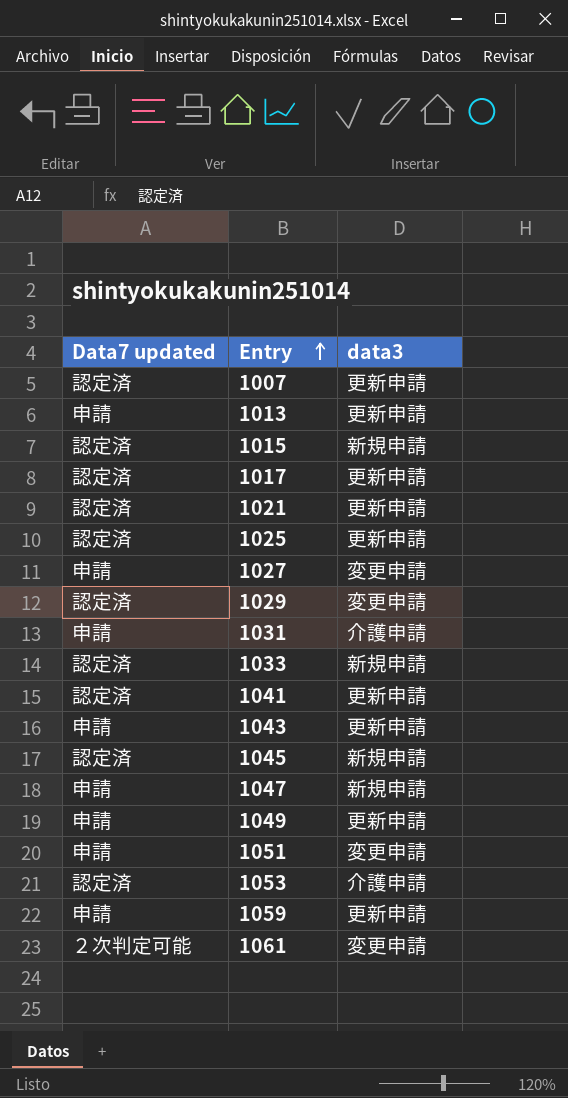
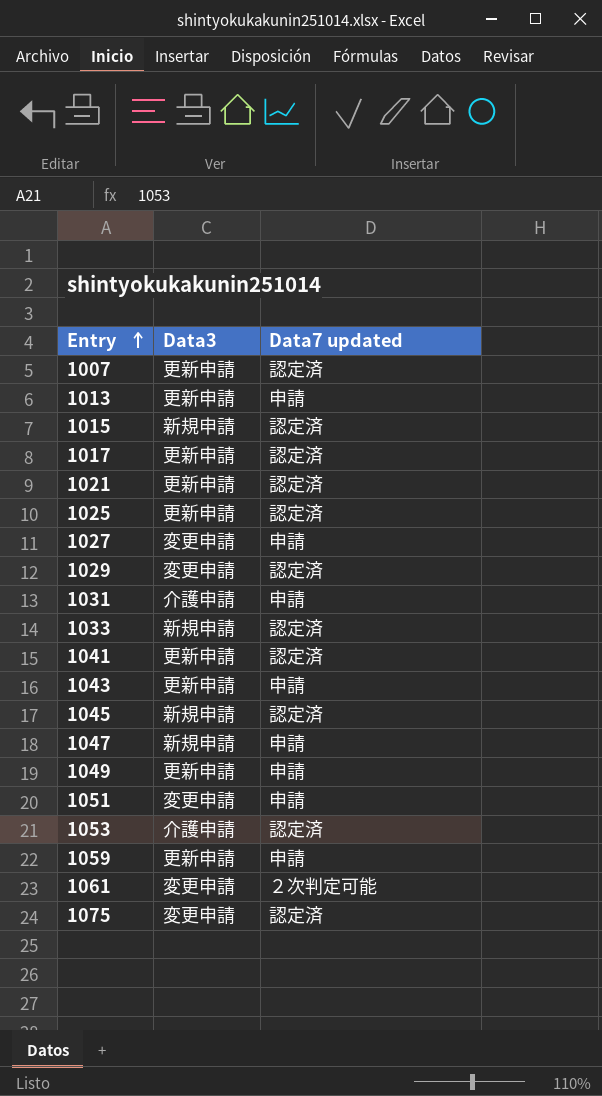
column name: data3 -> Data3
column Data7 updated | position: 1 -> 3
row 1075: none -> 変更申請 | 認定済

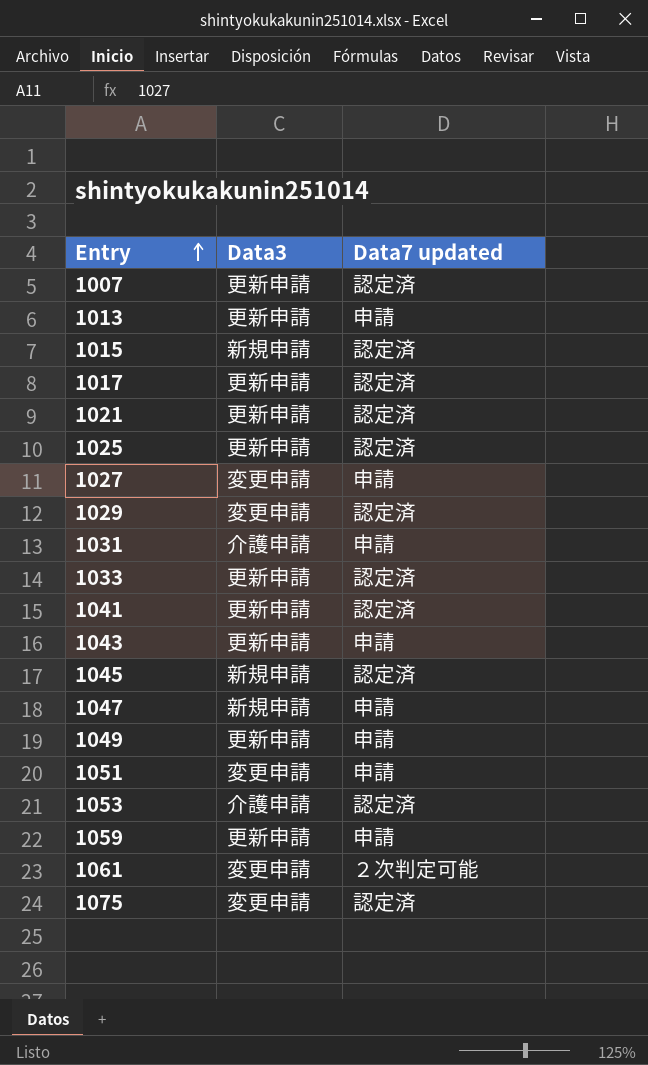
1033 | Data3: 新規申請 -> 更新申請

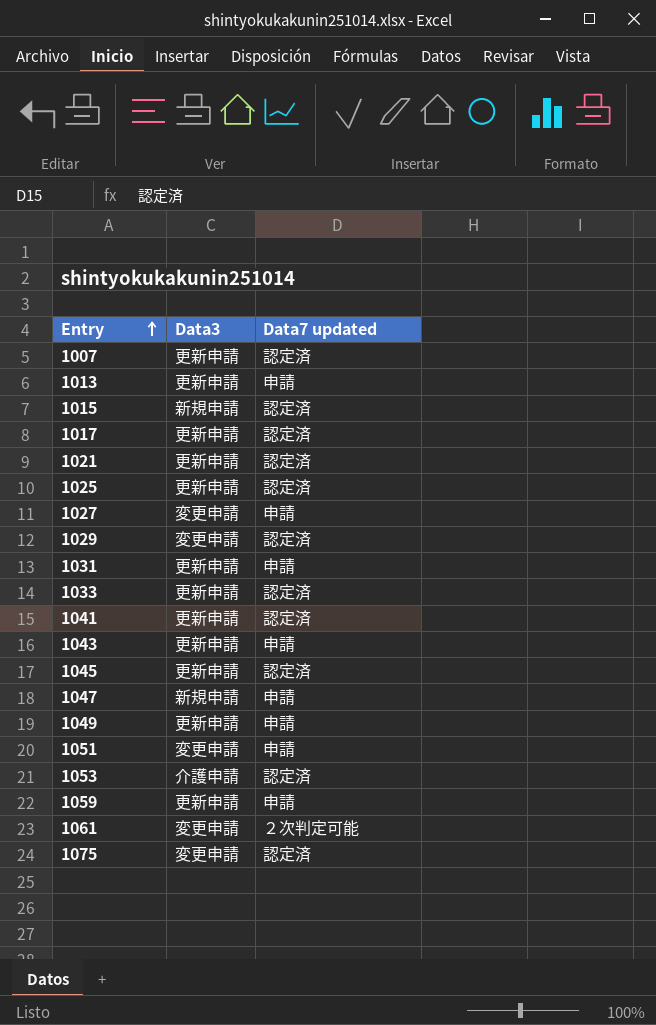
1031 | Data3: 介護申請 -> 更新申請
1045 | Data3: 新規申請 -> 更新申請

